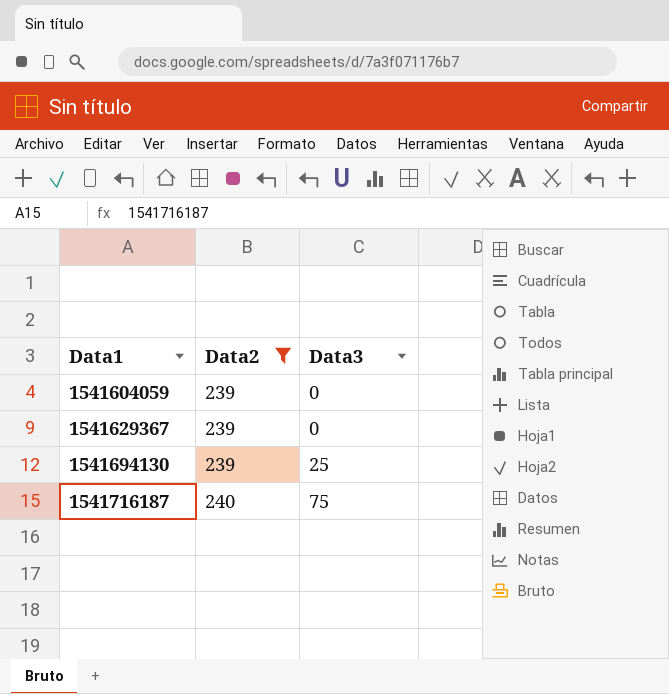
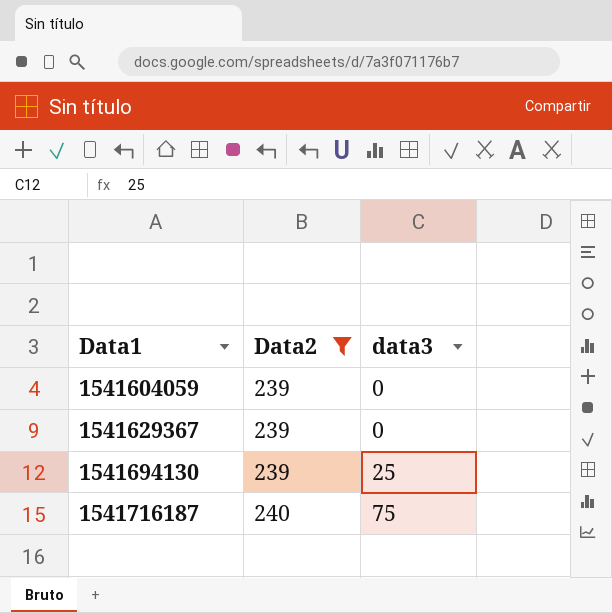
column name: Data3 -> data3

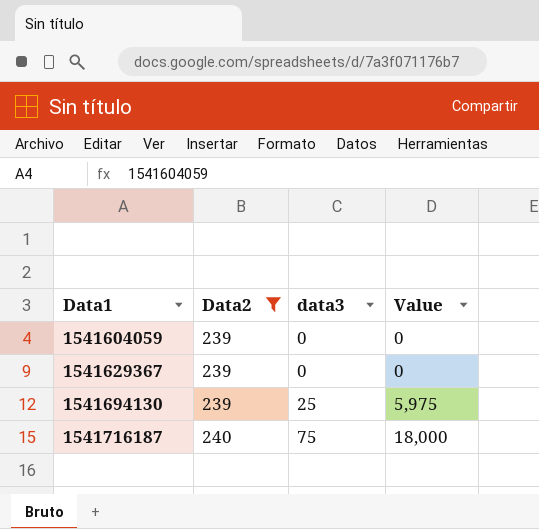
column Value | formula: none -> [Data2] * [data3]

